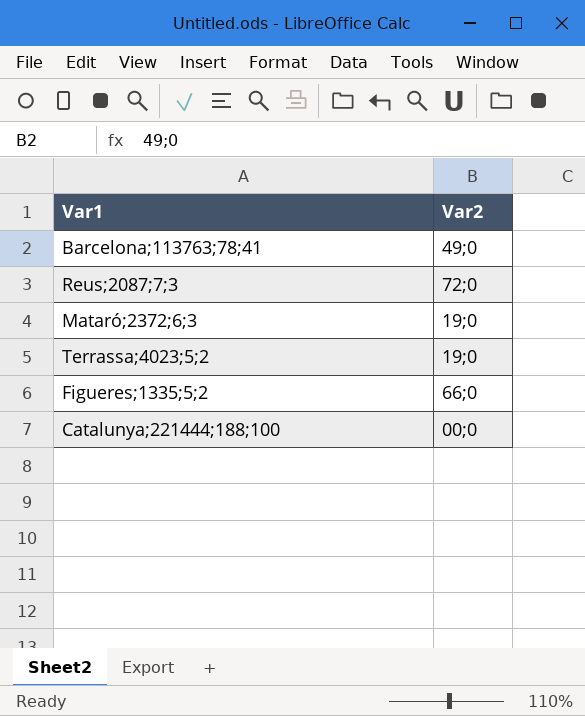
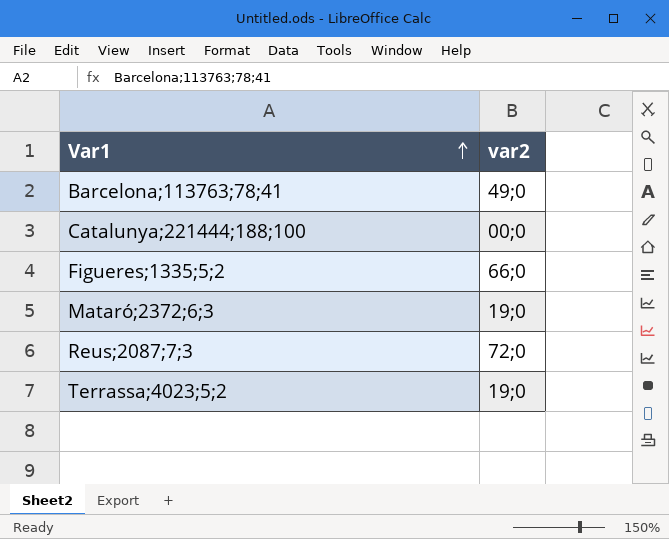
row order: none -> Var1 ascending
column name: Var2 -> var2

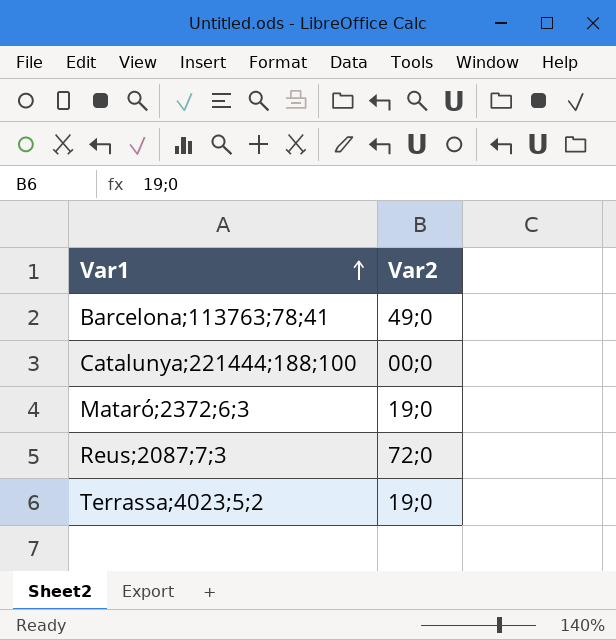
column name: var2 -> Var2
row Figueres;1335;5;2: 66;0 -> none

